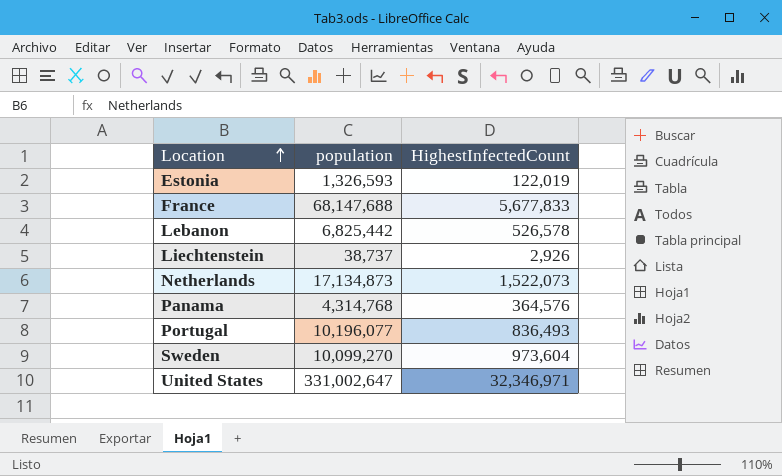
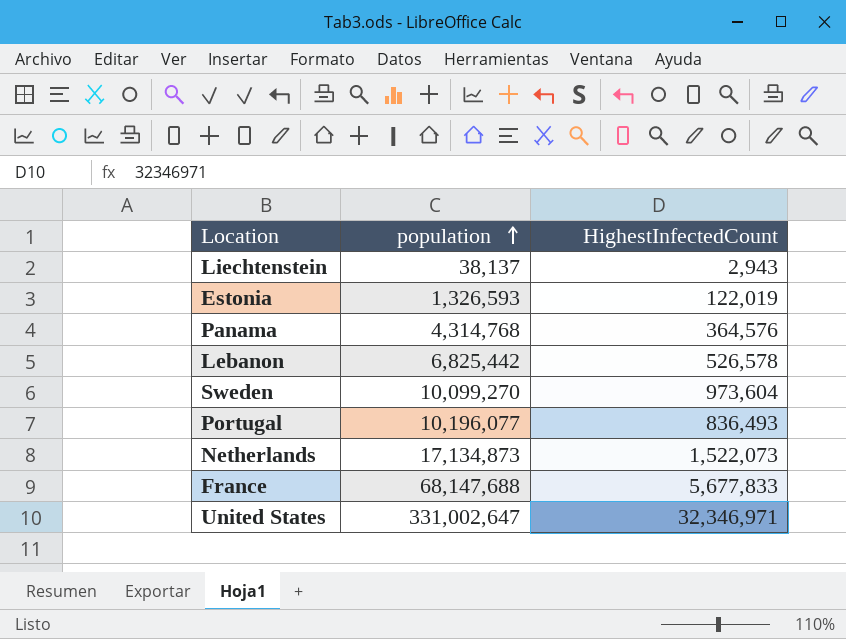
row order: Location ascending -> population ascending
Liechtenstein | population: 38,737 -> 38,137
Liechtenstein | HighestInfectedCount: 2,926 -> 2,943

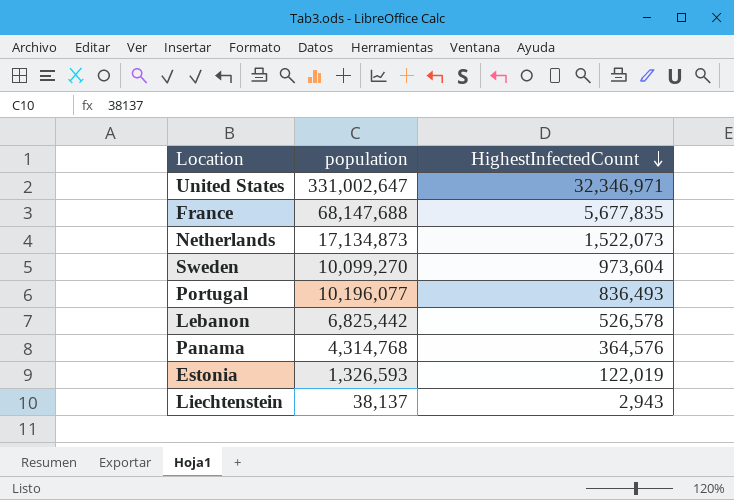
row order: population ascending -> HighestInfectedCount descending
France | HighestInfectedCount: 5,677,833 -> 5,677,835

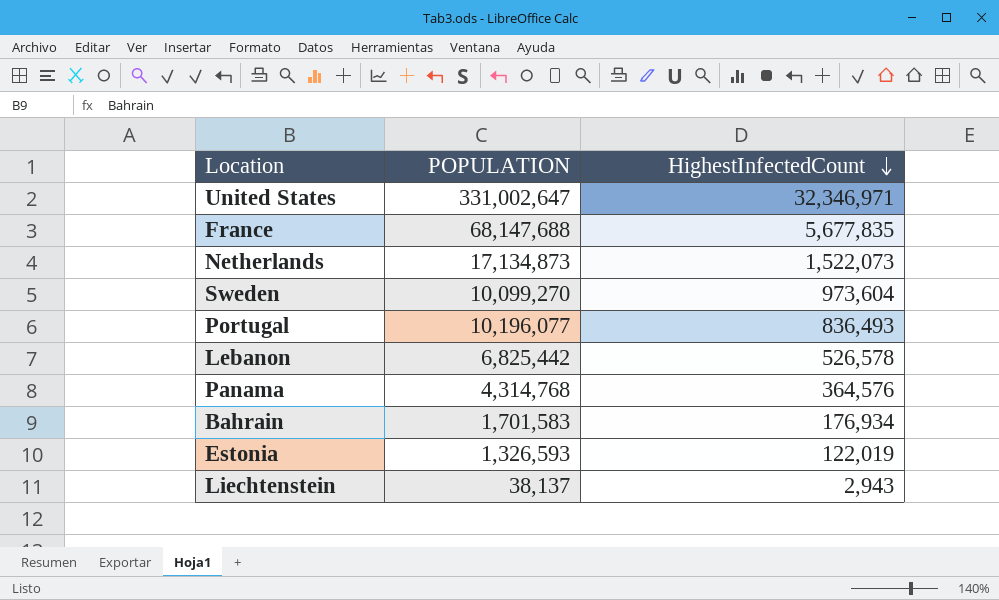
column name: population -> POPULATION
row Bahrain: none -> 1,701,583 | 176,934

